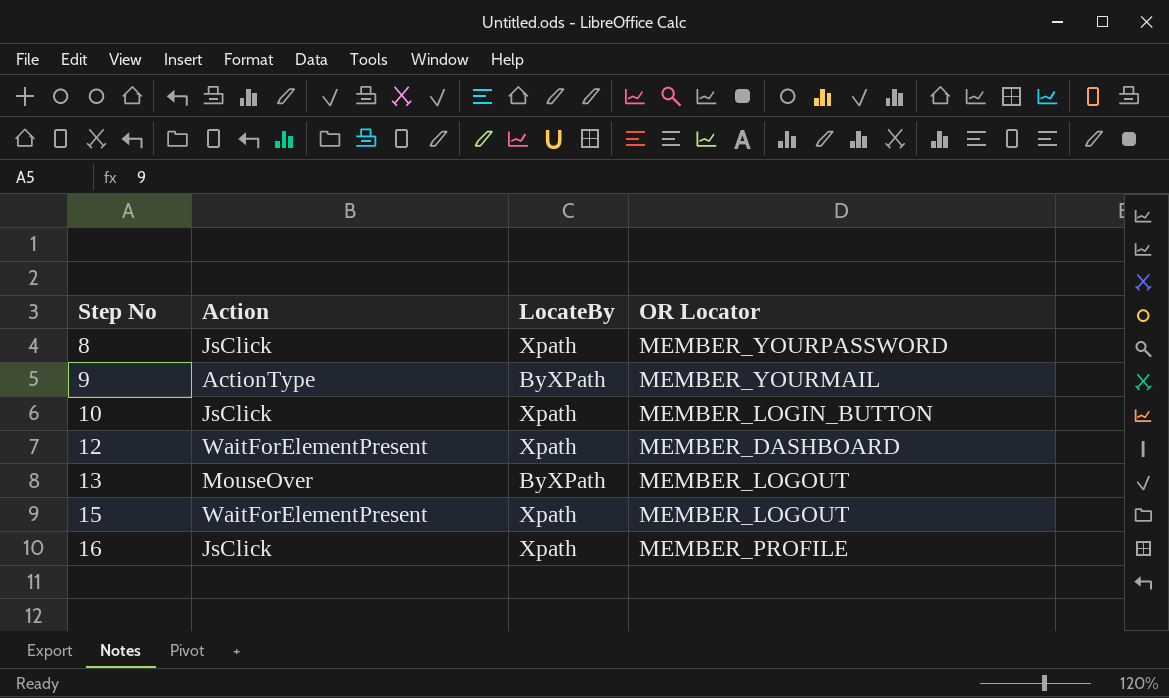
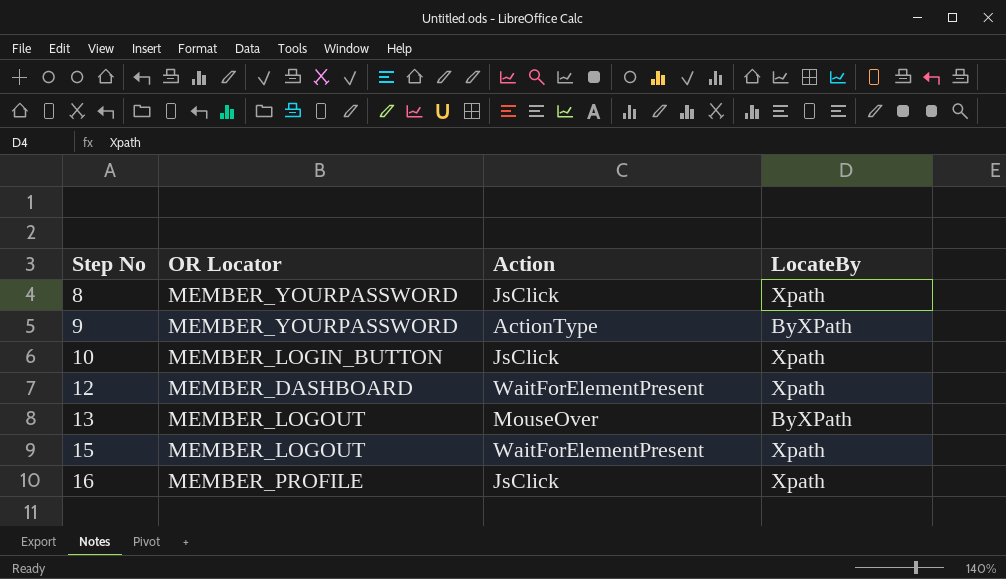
column OR Locator | position: 4 -> 2
9 | OR Locator: MEMBER_YOURMAIL -> MEMBER_YOURPASSWORD

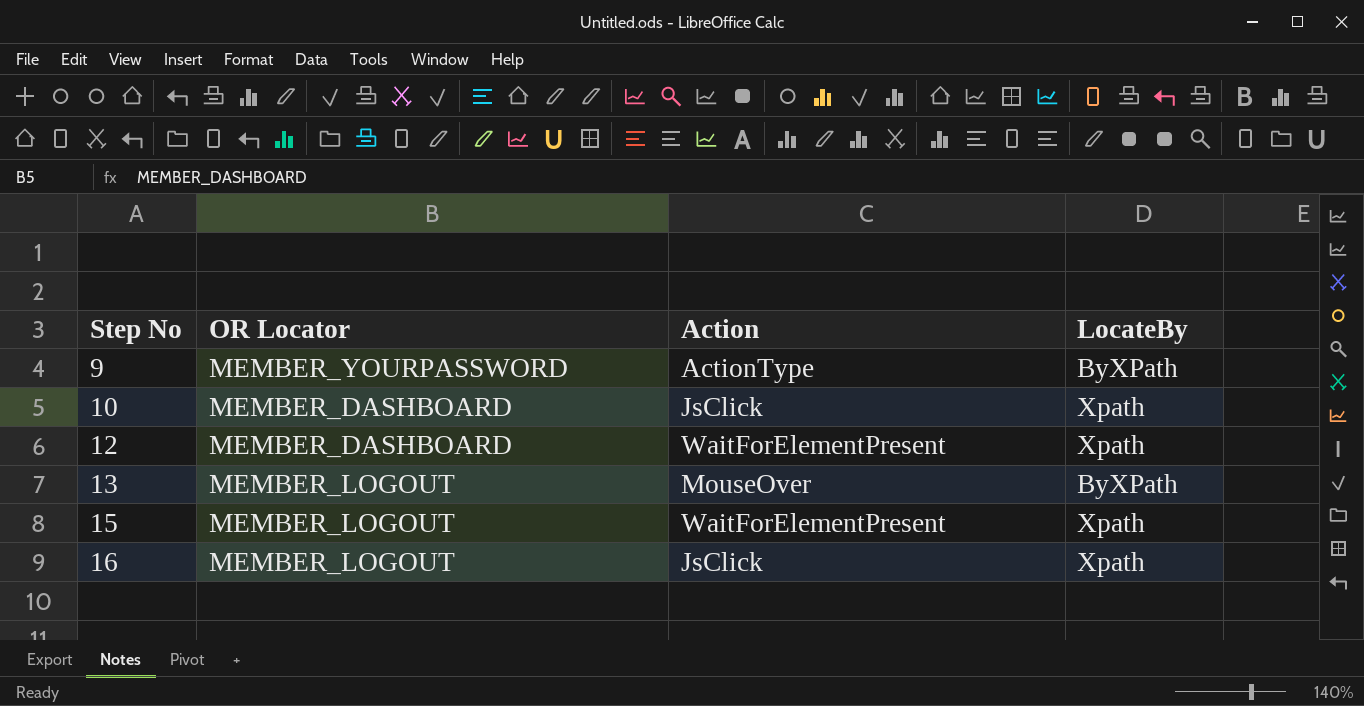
row 8: MEMBER_YOURPASSWORD | JsClick | Xpath -> none
10 | OR Locator: MEMBER_LOGIN_BUTTON -> MEMBER_DASHBOARD
16 | OR Locator: MEMBER_PROFILE -> MEMBER_LOGOUT

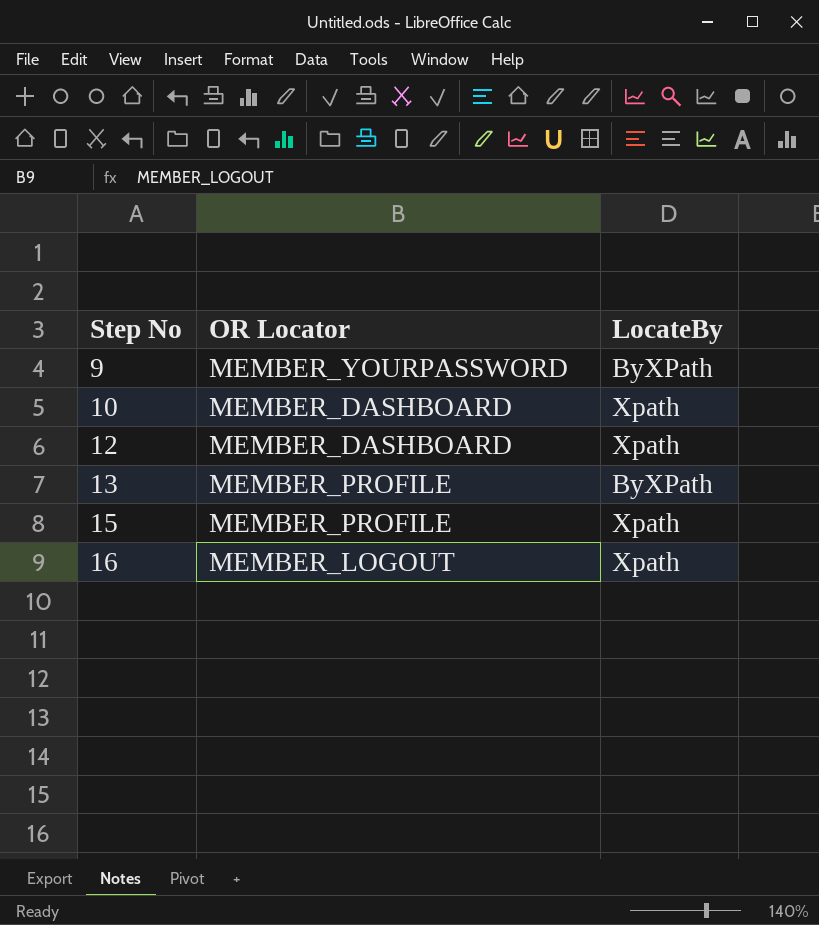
column Action | position: 3 -> none
13 | OR Locator: MEMBER_LOGOUT -> MEMBER_PROFILE
15 | OR Locator: MEMBER_LOGOUT -> MEMBER_PROFILE

